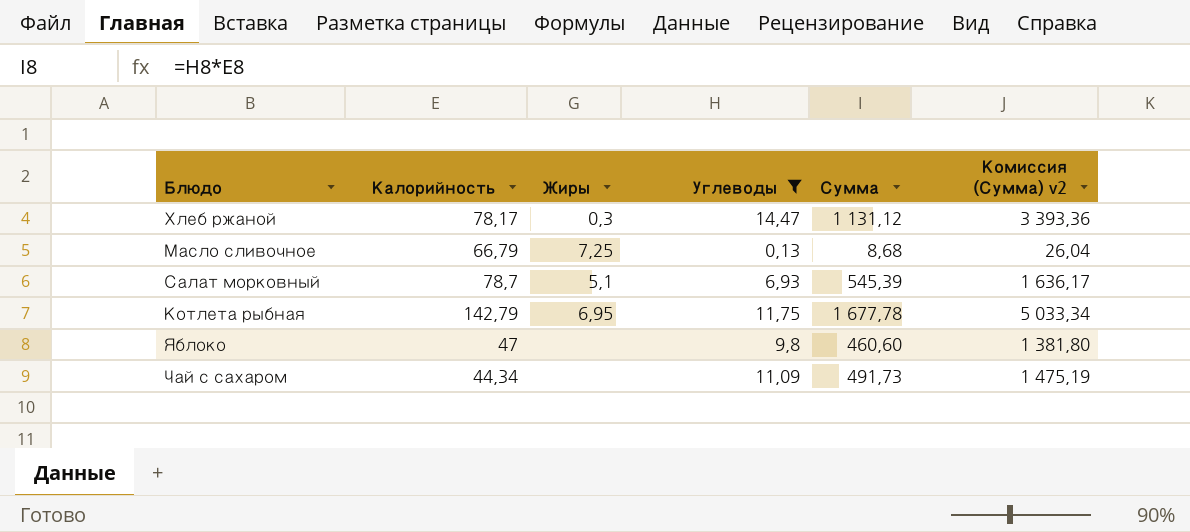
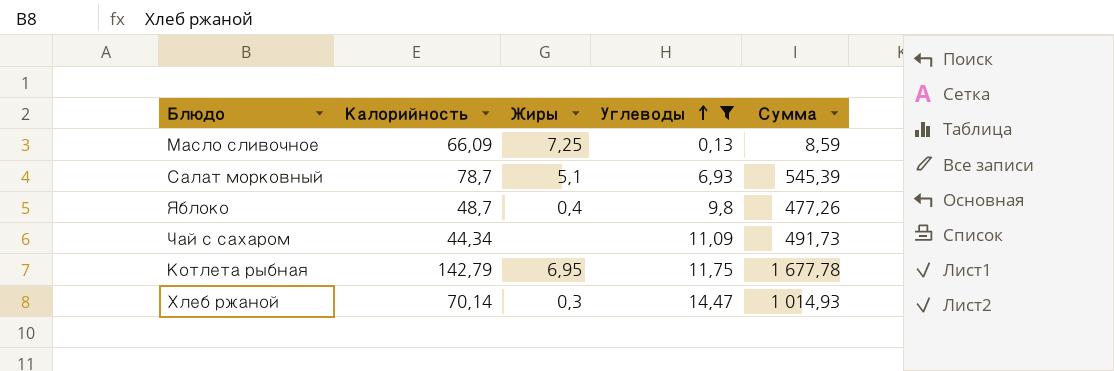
row order: none -> Углеводы ascending
column Комиссия (Сумма) v2 | formula: [Сумма] * 3 -> none
Масло сливочное | Калорийность: 66,79 -> 66,09
Масло сливочное | Сумма: 8,68 -> 8,59
Яблоко | Калорийность: 47 -> 48,7
Яблоко | Жиры: none -> 0,4
Яблоко | Сумма: 460,60 -> 477,26
Хлеб ржаной | Калорийность: 78,17 -> 70,14
Хлеб ржаной | Сумма: 1 131,12 -> 1 014,93

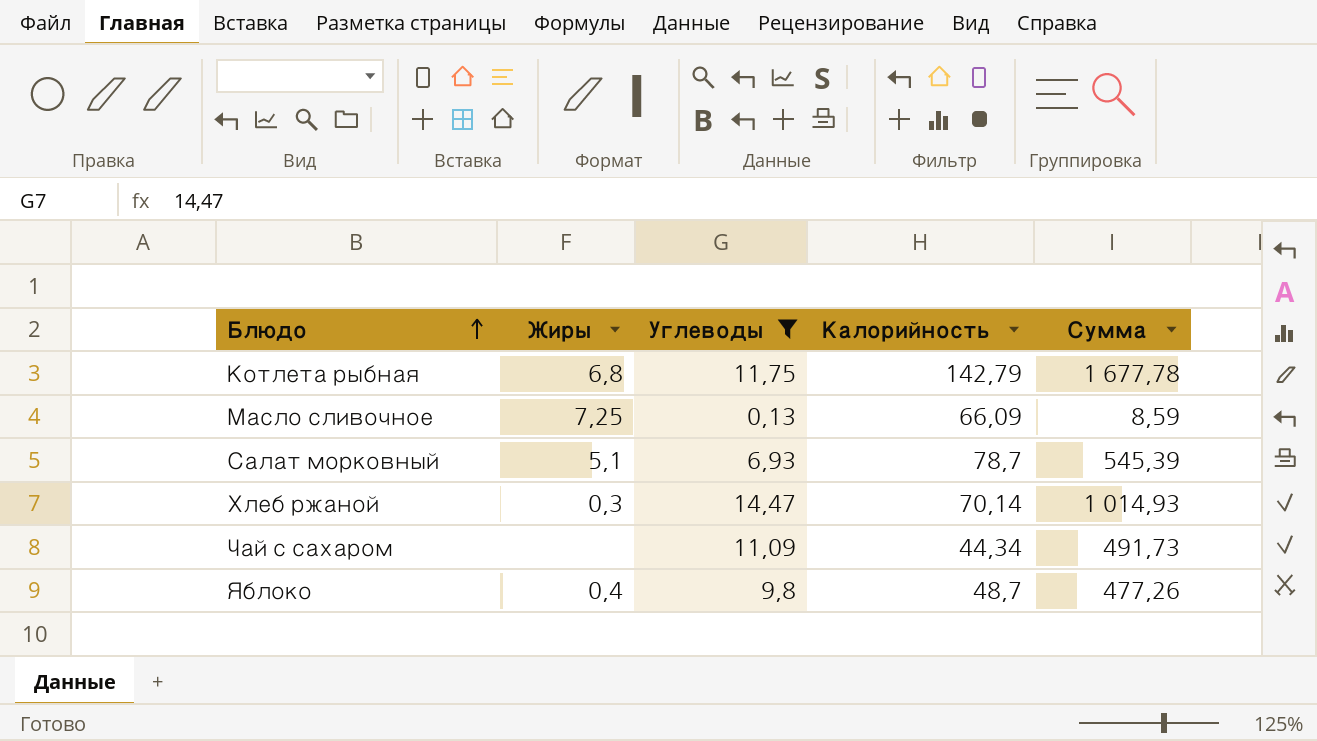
row order: Углеводы ascending -> Блюдо ascending
column Калорийность | position: 2 -> 4
Котлета рыбная | Жиры: 6,95 -> 6,8

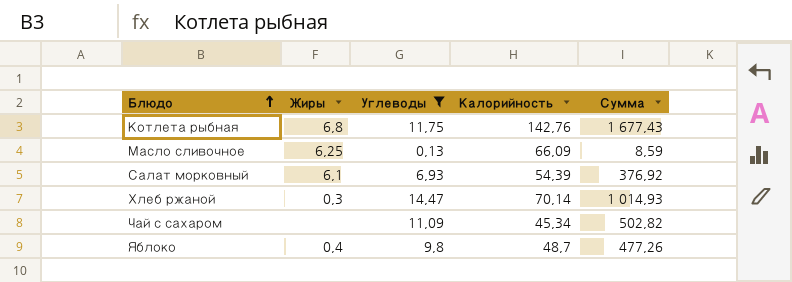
Котлета рыбная | Калорийность: 142,79 -> 142,76
Котлета рыбная | Сумма: 1 677,78 -> 1 677,43
Масло сливочное | Жиры: 7,25 -> 6,25
Салат морковный | Жиры: 5,1 -> 6,1
Салат морковный | Калорийность: 78,7 -> 54,39
Салат морковный | Сумма: 545,39 -> 376,92
Чай с сахаром | Калорийность: 44,34 -> 45,34
Чай с сахаром | Сумма: 491,73 -> 502,82

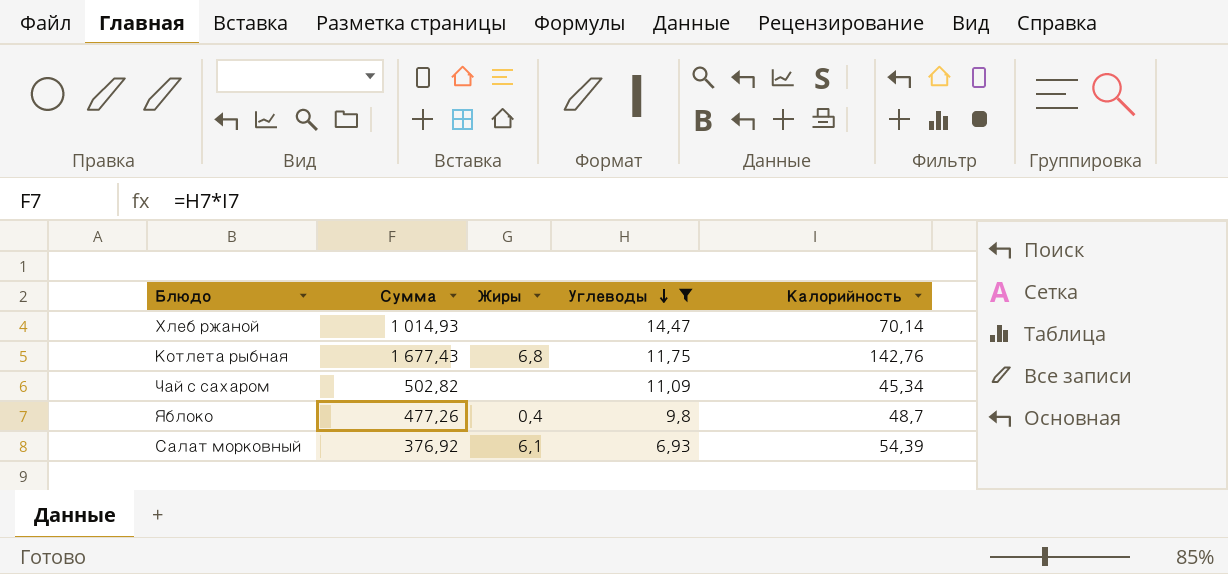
row order: Блюдо ascending -> Углеводы descending
column Сумма | position: 5 -> 2
row Масло сливочное: 6,25 | 0,13 | 66,09 | 8,59 -> none
Хлеб ржаной | Жиры: 0,3 -> none

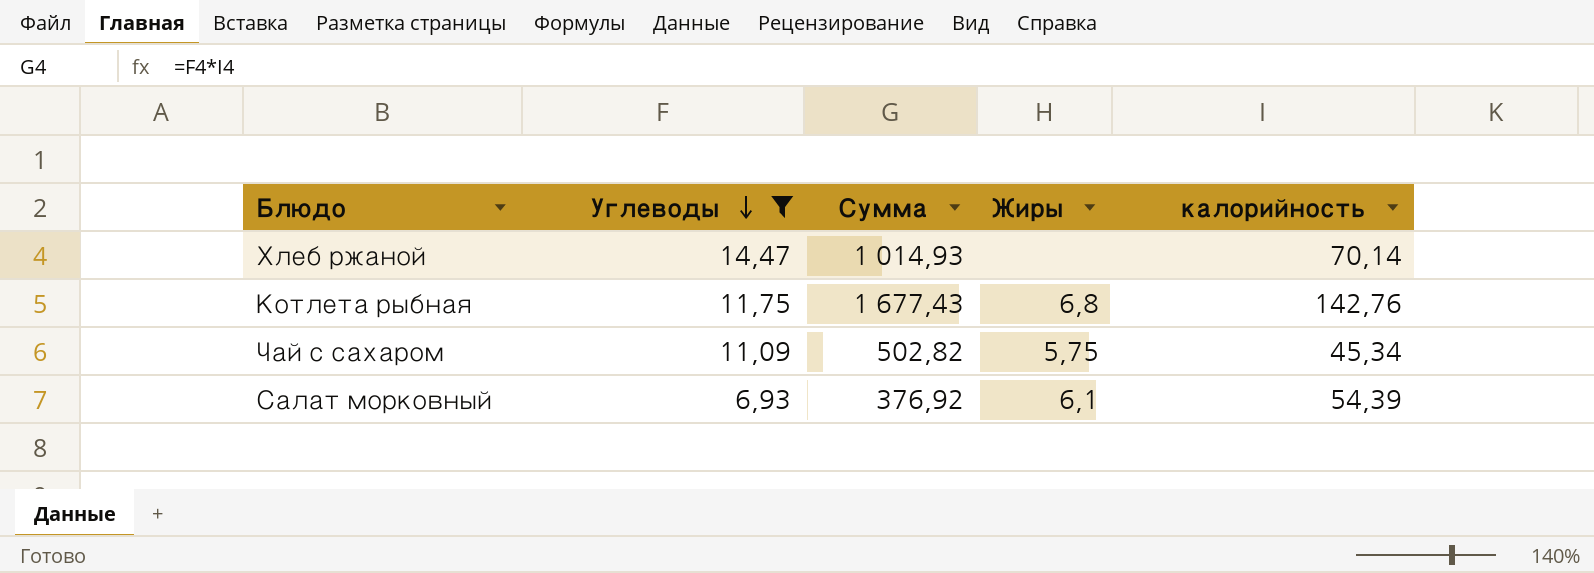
column Углеводы | position: 4 -> 2
column name: Калорийность -> калорийность
row Яблоко: 477,26 | 0,4 | 9,8 | 48,7 -> none
Чай с сахаром | Жиры: none -> 5,75

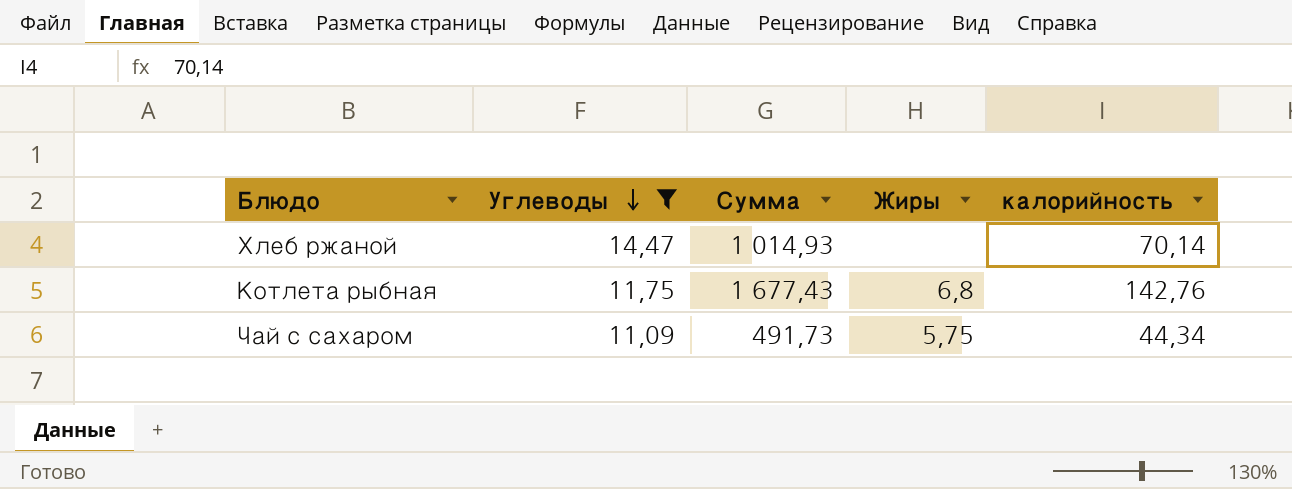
row Салат морковный: 6,93 | 376,92 | 6,1 | 54,39 -> none
Чай с сахаром | Сумма: 502,82 -> 491,73
Чай с сахаром | калорийность: 45,34 -> 44,34

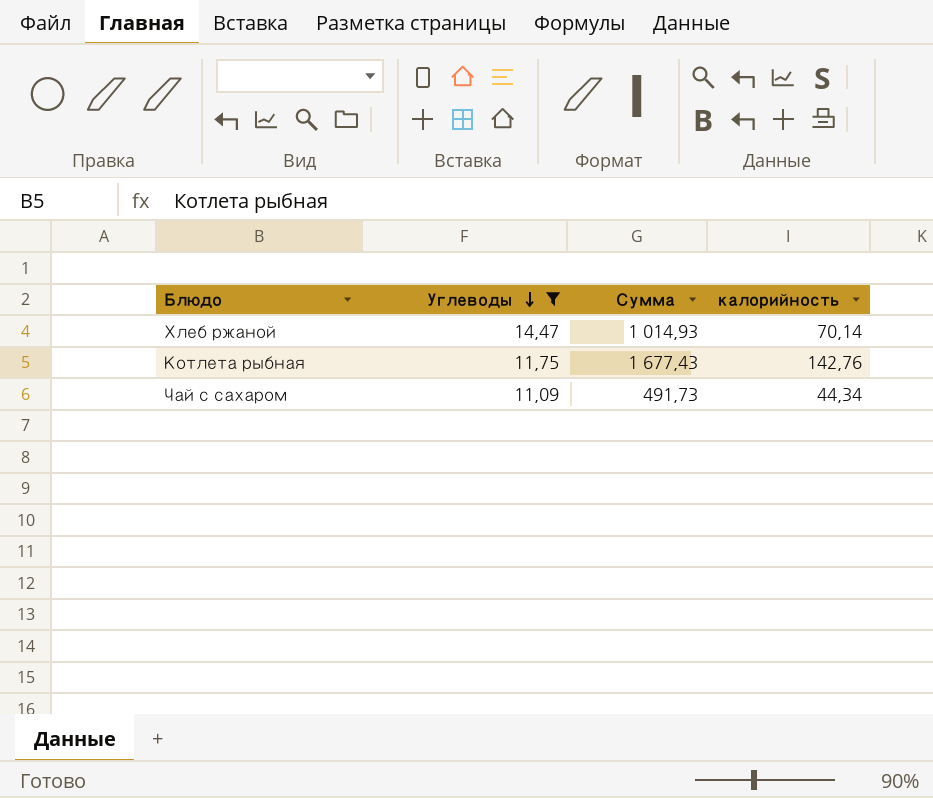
column Жиры | position: 4 -> none

